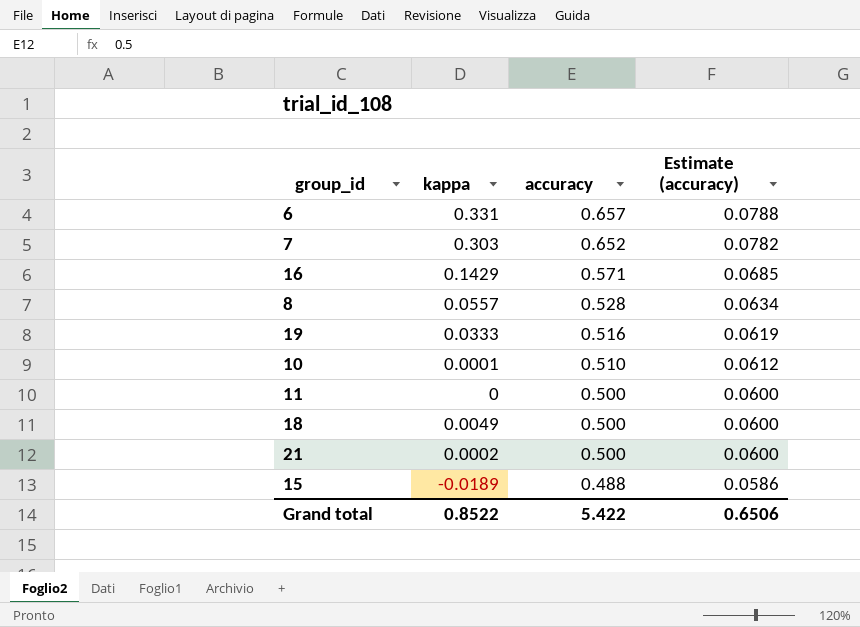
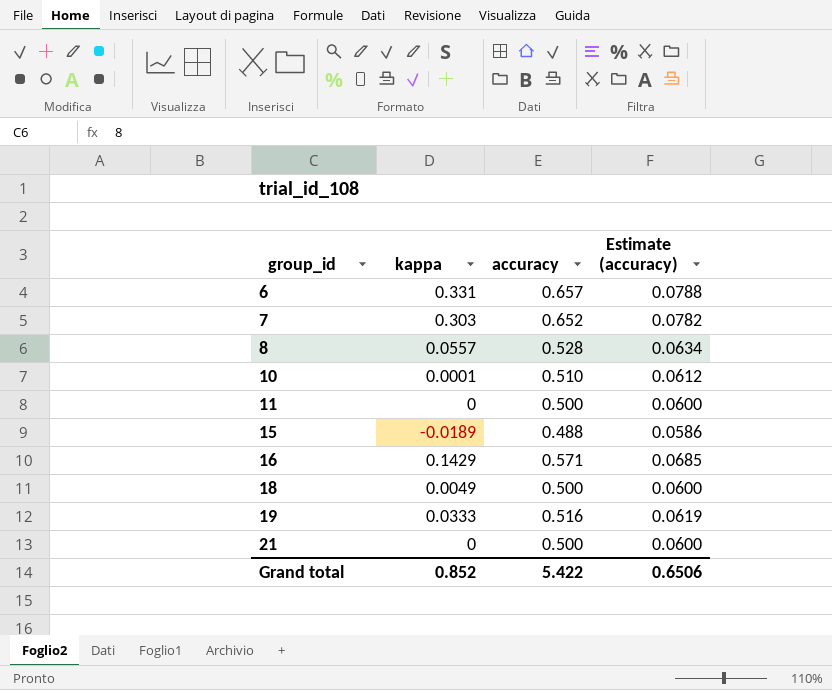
row order: accuracy descending -> group_id ascending
21 | kappa: 0.0002 -> 0
Grand total | kappa: 0.8522 -> 0.852

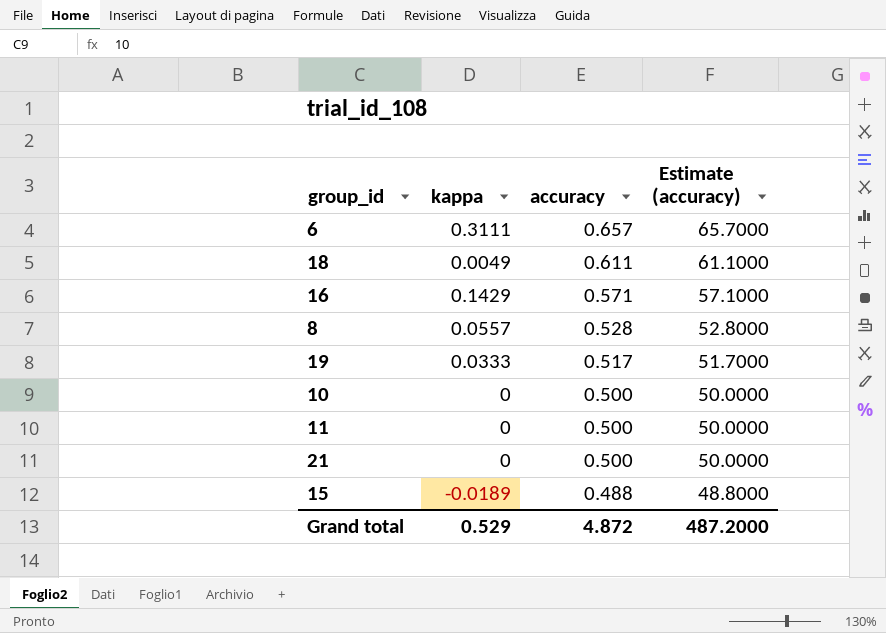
row order: group_id ascending -> accuracy descending
column Estimate (accuracy) | formula: [accuracy] * 0.12 -> [accuracy] * 100
row 7: 0.303 | 0.652 | 0.0782 -> none
6 | kappa: 0.331 -> 0.3111
18 | accuracy: 0.500 -> 0.611
19 | accuracy: 0.516 -> 0.517
10 | kappa: 0.0001 -> 0
10 | accuracy: 0.510 -> 0.500
Grand total | kappa: 0.852 -> 0.529
Grand total | accuracy: 5.422 -> 4.872
Grand total | Estimate (accuracy): 0.6506 -> 487.2000

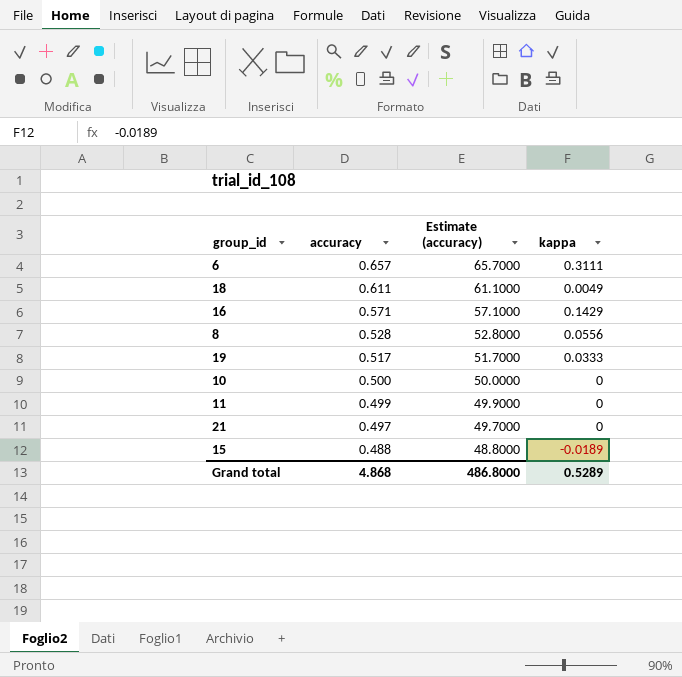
column kappa | position: 2 -> 4
8 | kappa: 0.0557 -> 0.0556
11 | accuracy: 0.500 -> 0.499
11 | Estimate (accuracy): 50.0000 -> 49.9000
21 | accuracy: 0.500 -> 0.497
21 | Estimate (accuracy): 50.0000 -> 49.7000
Grand total | accuracy: 4.872 -> 4.868
Grand total | Estimate (accuracy): 487.2000 -> 486.8000
Grand total | kappa: 0.529 -> 0.5289

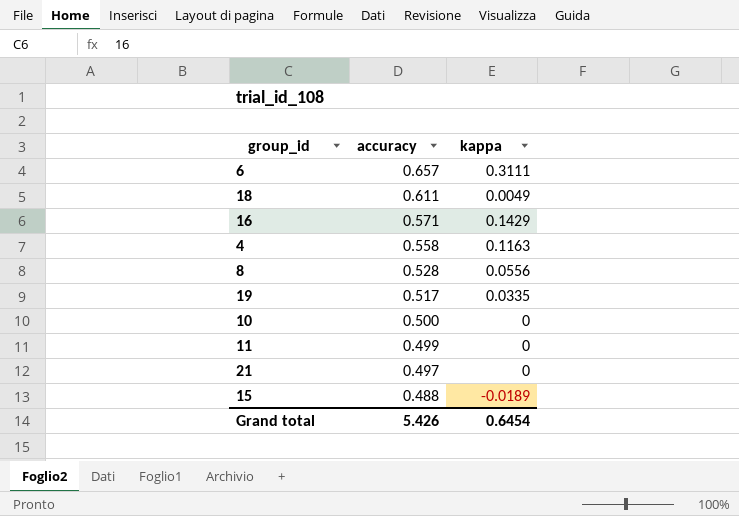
column Estimate (accuracy) | formula: [accuracy] * 100 -> none
row 4: none -> 0.558 | 0.1163
19 | kappa: 0.0333 -> 0.0335
Grand total | accuracy: 4.868 -> 5.426
Grand total | kappa: 0.5289 -> 0.6454

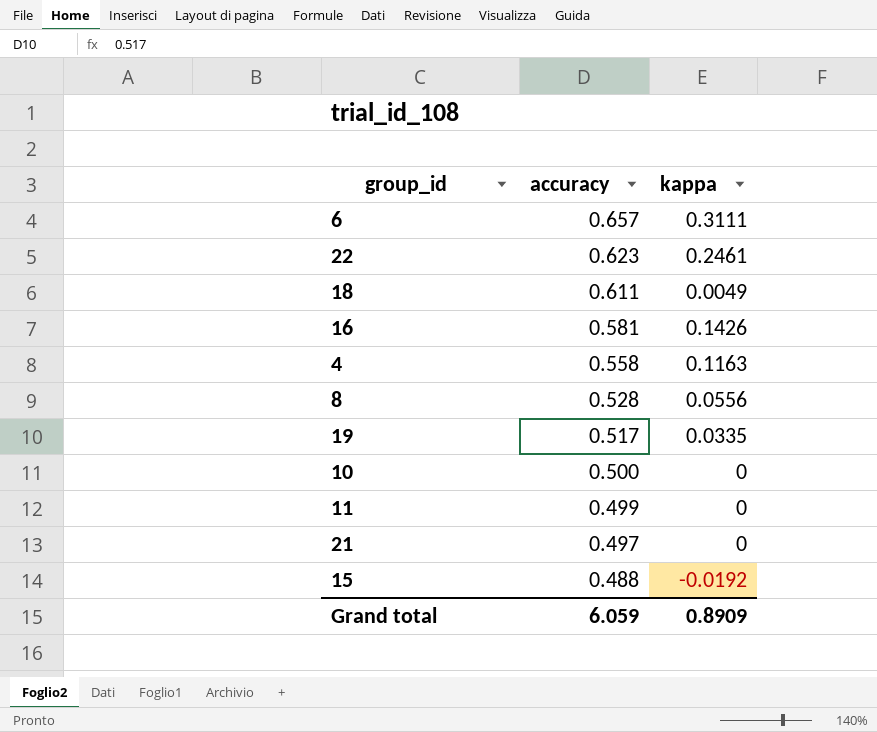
row 22: none -> 0.623 | 0.2461
16 | accuracy: 0.571 -> 0.581
16 | kappa: 0.1429 -> 0.1426
15 | kappa: -0.0189 -> -0.0192
Grand total | accuracy: 5.426 -> 6.059
Grand total | kappa: 0.6454 -> 0.8909

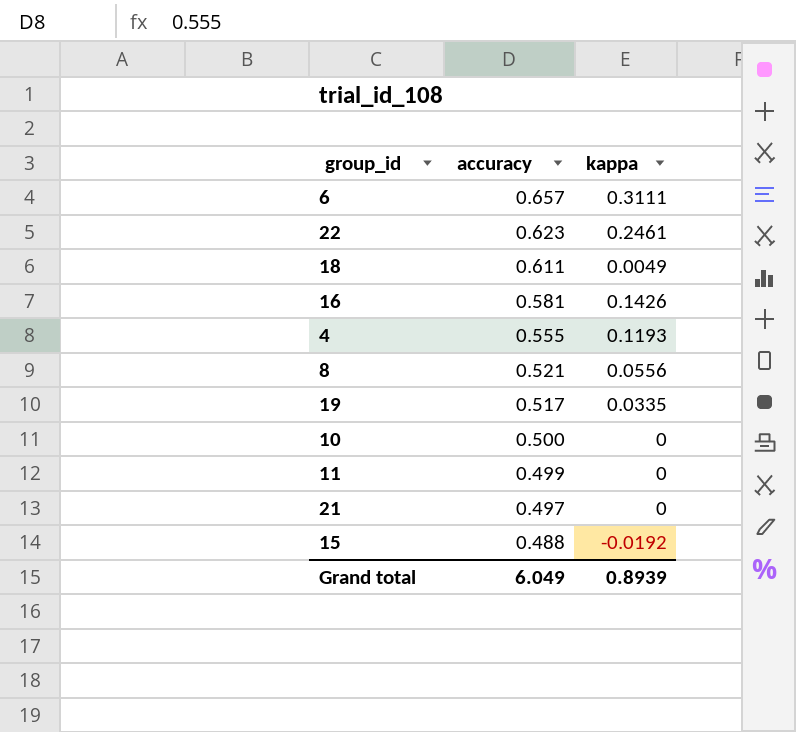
4 | accuracy: 0.558 -> 0.555
4 | kappa: 0.1163 -> 0.1193
8 | accuracy: 0.528 -> 0.521
Grand total | accuracy: 6.059 -> 6.049
Grand total | kappa: 0.8909 -> 0.8939

